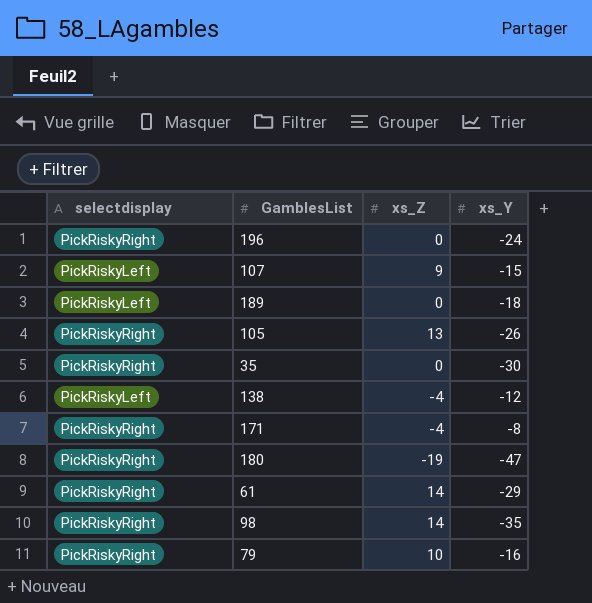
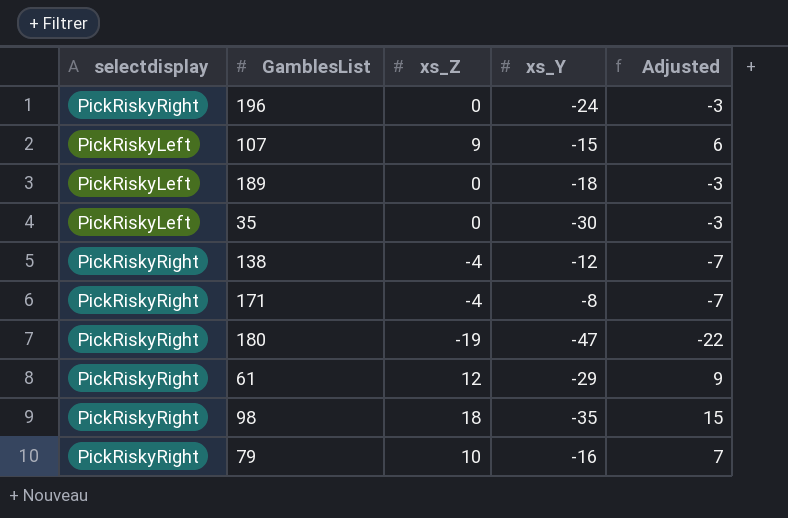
column Adjusted | formula: none -> [xs_Z] - 3
row 105: PickRiskyRight | 13 | -26 -> none
35 | selectdisplay: PickRiskyRight -> PickRiskyLeft
138 | selectdisplay: PickRiskyLeft -> PickRiskyRight
61 | xs_Z: 14 -> 12
98 | xs_Z: 14 -> 18

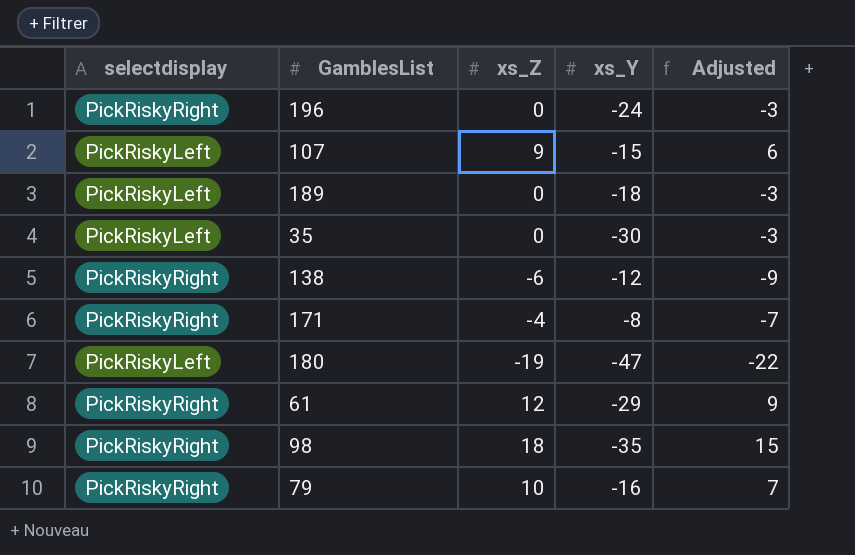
138 | xs_Z: -4 -> -6
138 | Adjusted: -7 -> -9
180 | selectdisplay: PickRiskyRight -> PickRiskyLeft

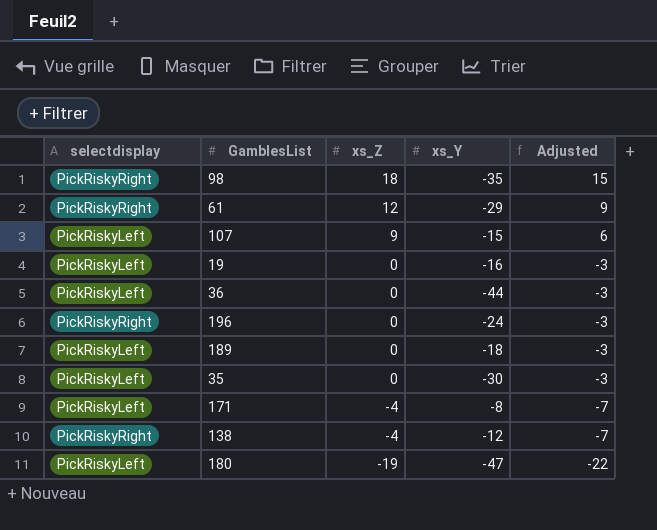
row order: none -> xs_Z descending
row 79: PickRiskyRight | 10 | -16 | 7 -> none
row 19: none -> PickRiskyLeft | 0 | -16 | -3
row 36: none -> PickRiskyLeft | 0 | -44 | -3
171 | selectdisplay: PickRiskyRight -> PickRiskyLeft
138 | xs_Z: -6 -> -4
138 | Adjusted: -9 -> -7

